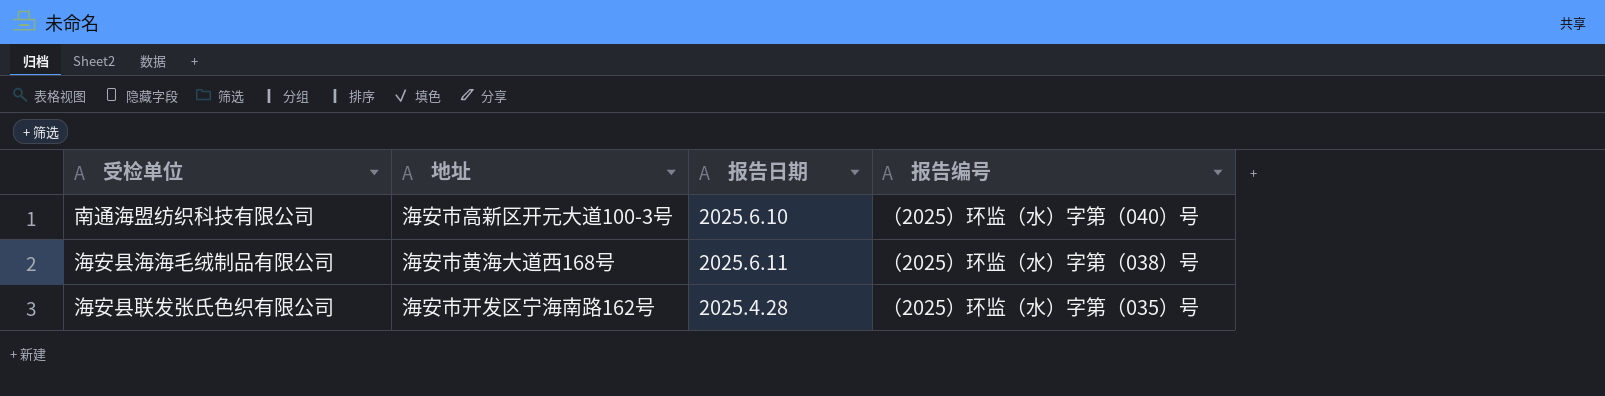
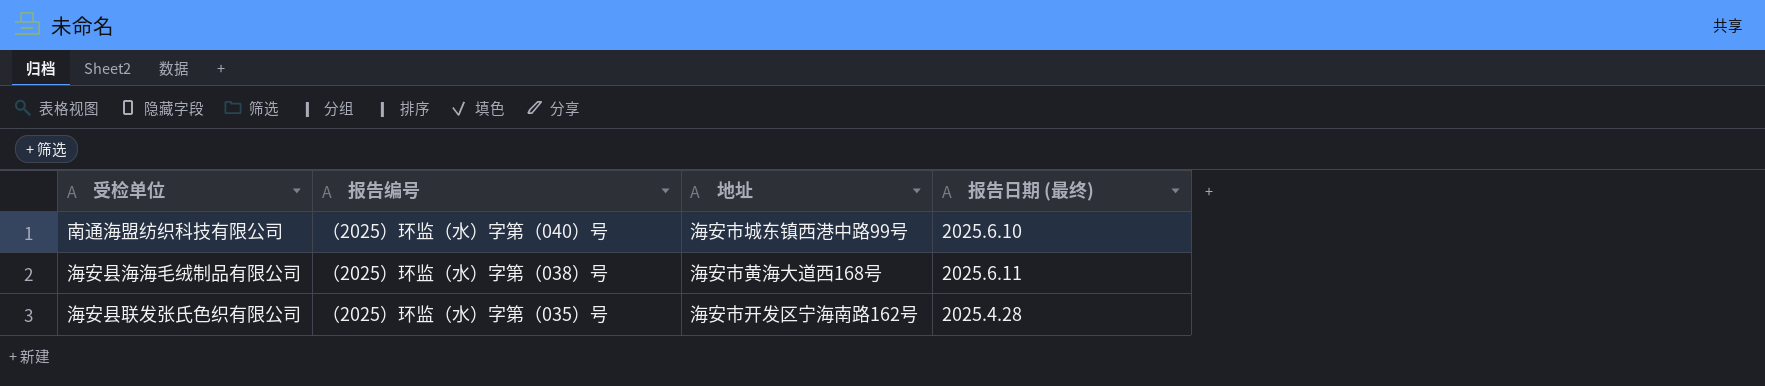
column 报告编号 | position: 4 -> 2
column name: 报告日期 -> 报告日期 (最终)
南通海盟纺织科技有限公司 | 地址: 海安市高新区开元大道100-3号 -> 海安市城东镇西港中路99号

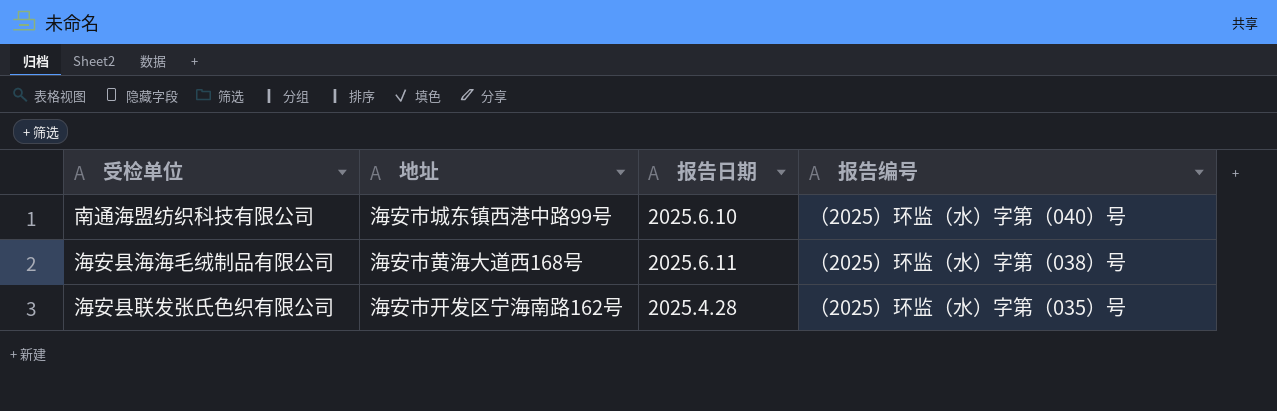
column name: 报告日期 (最终) -> 报告日期
column 报告编号 | position: 2 -> 4

